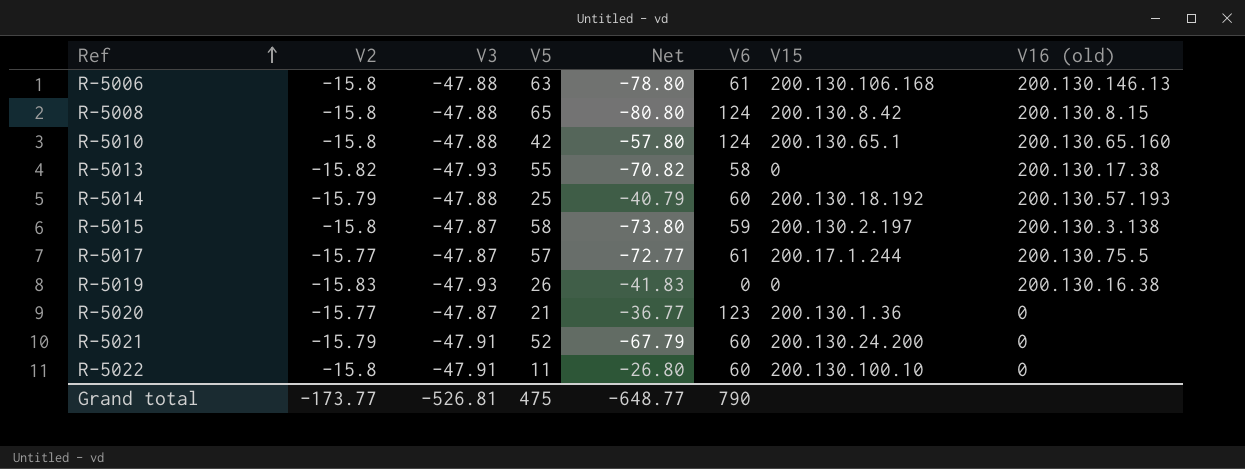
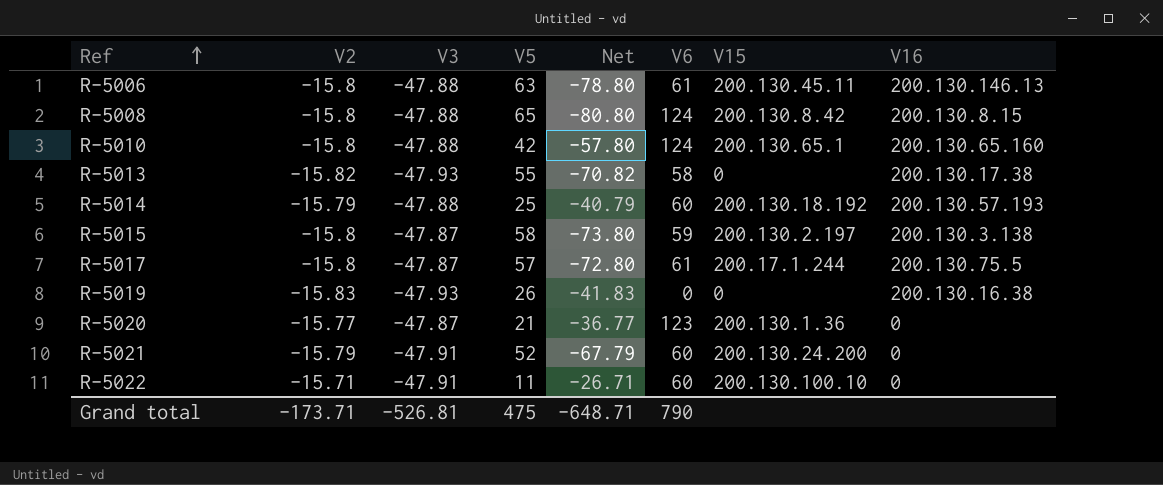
column name: V16 (old) -> V16
R-5006 | V15: 200.130.106.168 -> 200.130.45.11
R-5017 | V2: -15.77 -> -15.8
R-5017 | Net: -72.77 -> -72.80
R-5022 | V2: -15.8 -> -15.71
R-5022 | Net: -26.80 -> -26.71
Grand total | V2: -173.77 -> -173.71
Grand total | Net: -648.77 -> -648.71

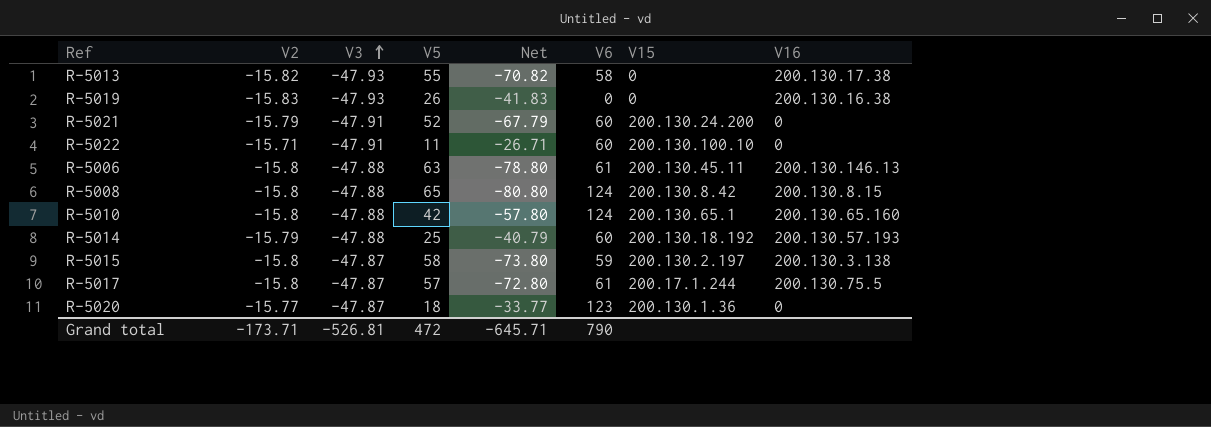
row order: Ref ascending -> V3 ascending
R-5020 | V5: 21 -> 18
R-5020 | Net: -36.77 -> -33.77
Grand total | V5: 475 -> 472
Grand total | Net: -648.71 -> -645.71

